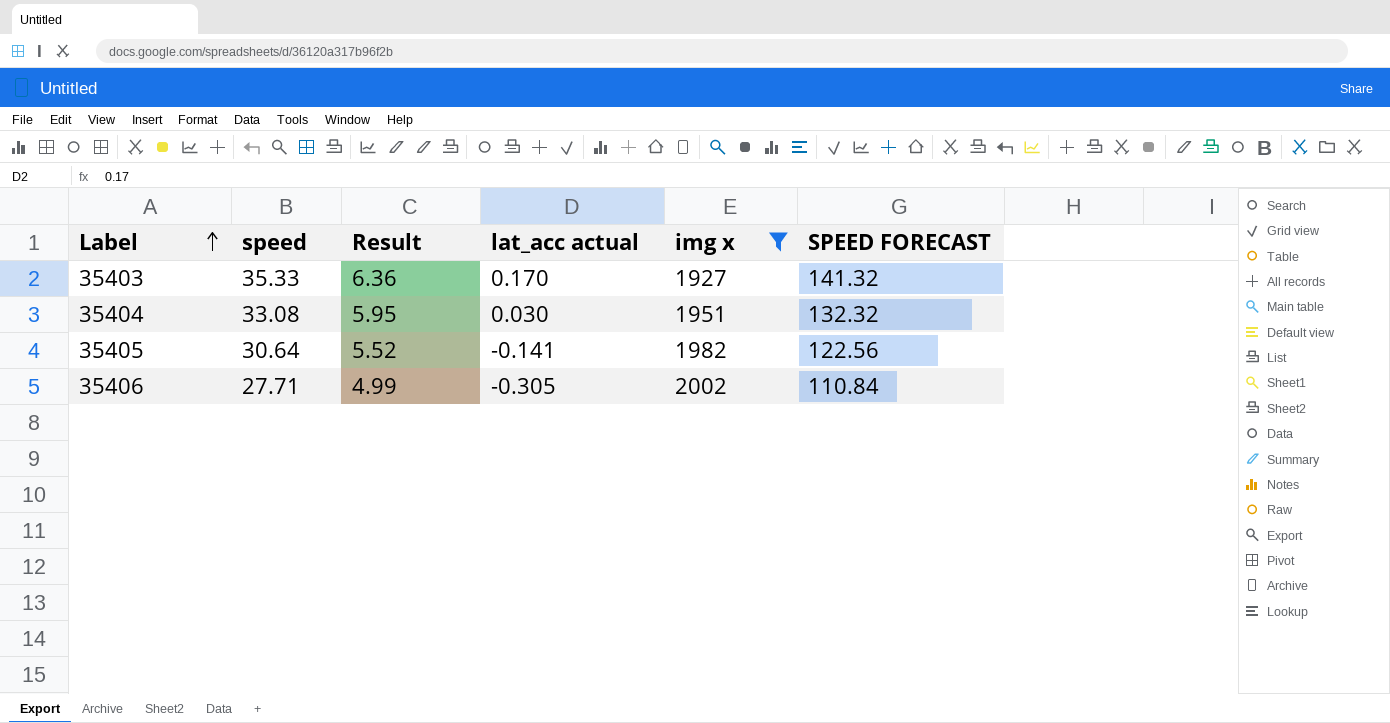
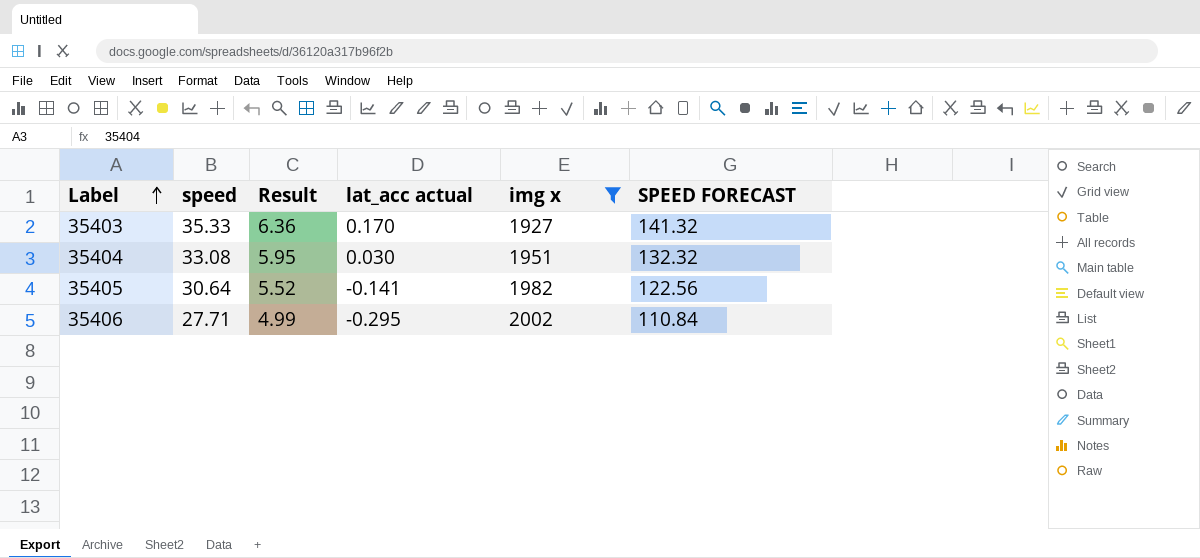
35406 | lat_acc actual: -0.305 -> -0.295

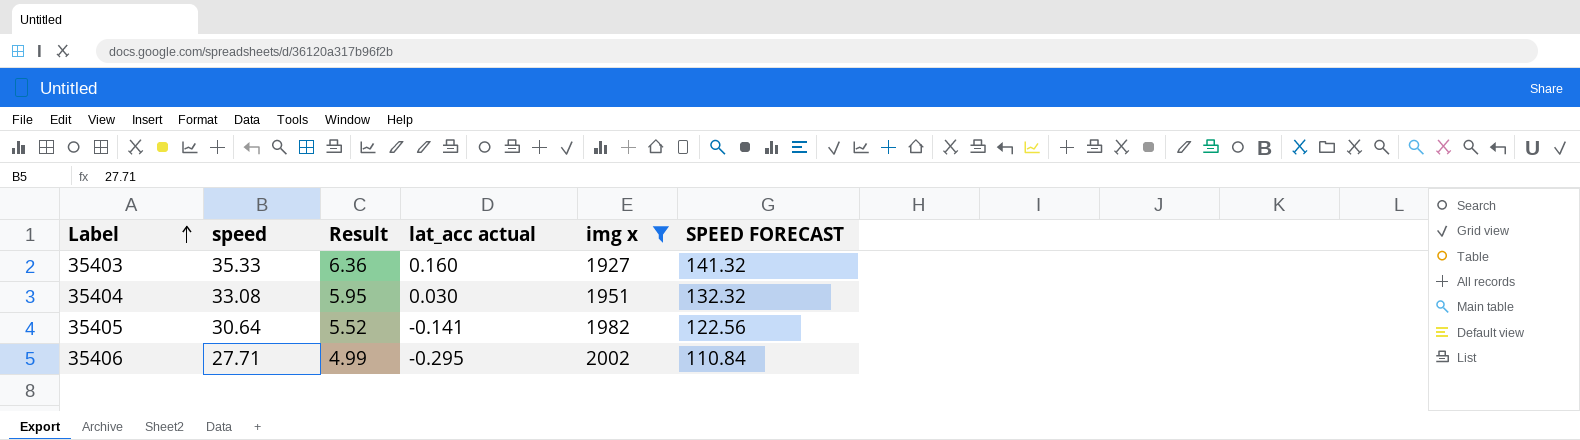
35403 | lat_acc actual: 0.170 -> 0.160

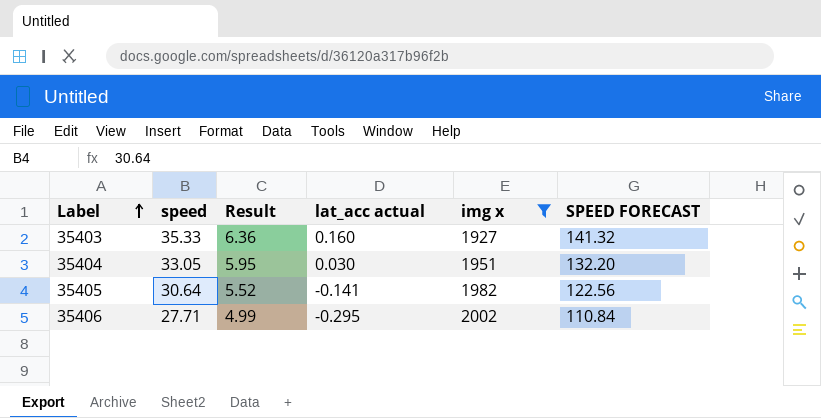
35404 | speed: 33.08 -> 33.05
35404 | SPEED FORECAST: 132.32 -> 132.20

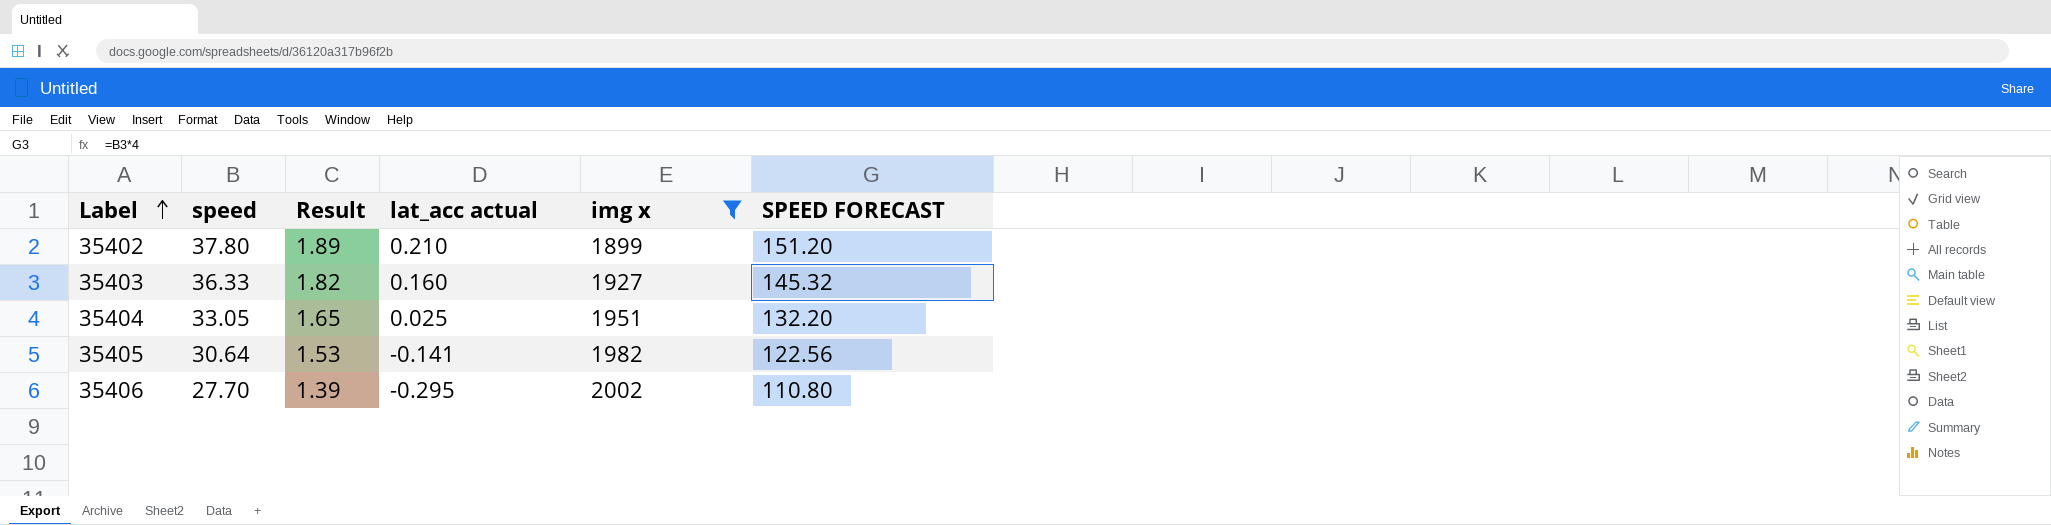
column Result | formula: [speed] * 0.18 -> [speed] * 0.05
row 35402: none -> 37.80 | 1.89 | 0.210 | 1899 | 151.20
35403 | speed: 35.33 -> 36.33
35403 | SPEED FORECAST: 141.32 -> 145.32
35404 | lat_acc actual: 0.030 -> 0.025
35406 | speed: 27.71 -> 27.70
35406 | SPEED FORECAST: 110.84 -> 110.80

